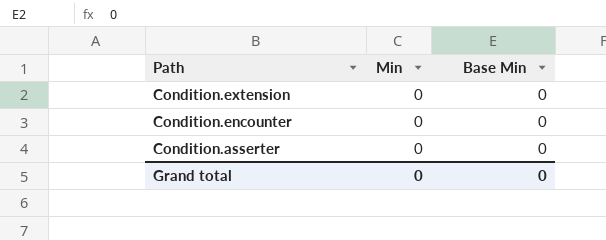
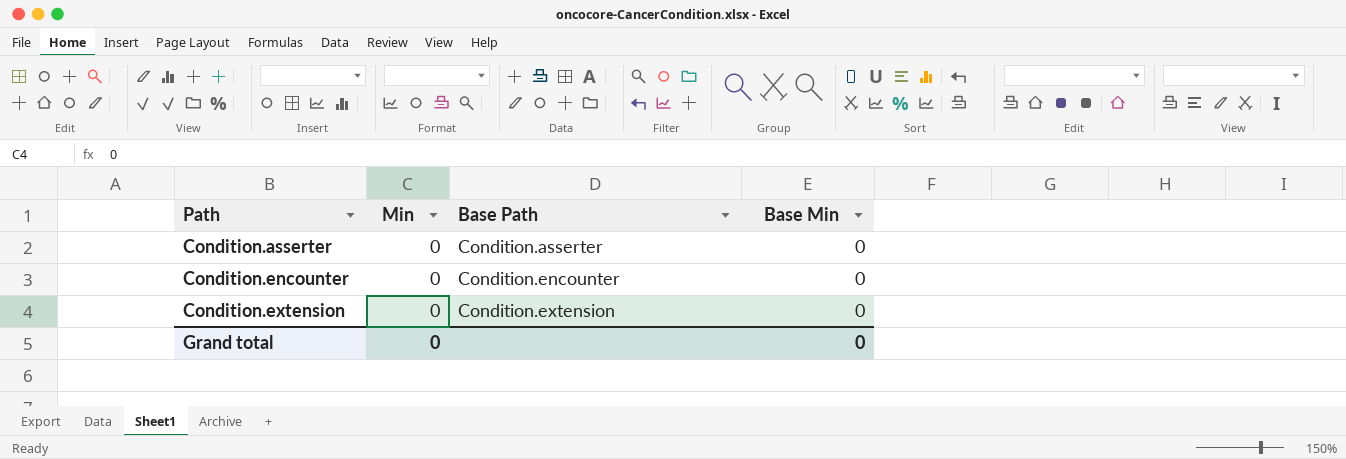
row order: Path descending -> Path ascending
column Base Path | position: none -> 3

